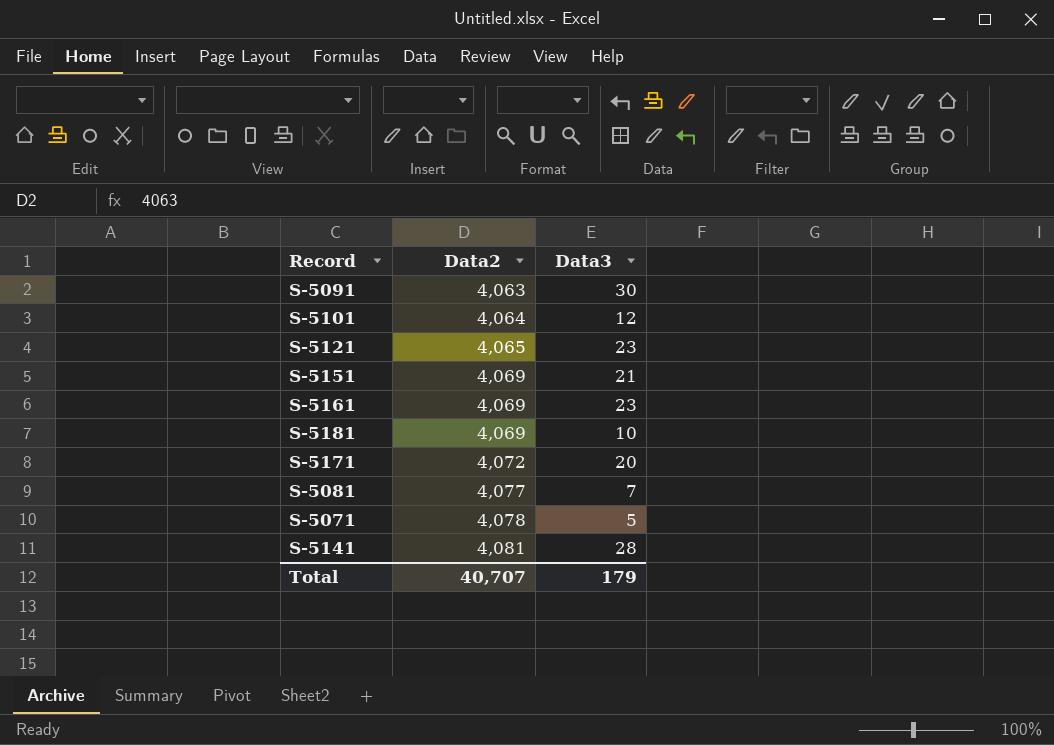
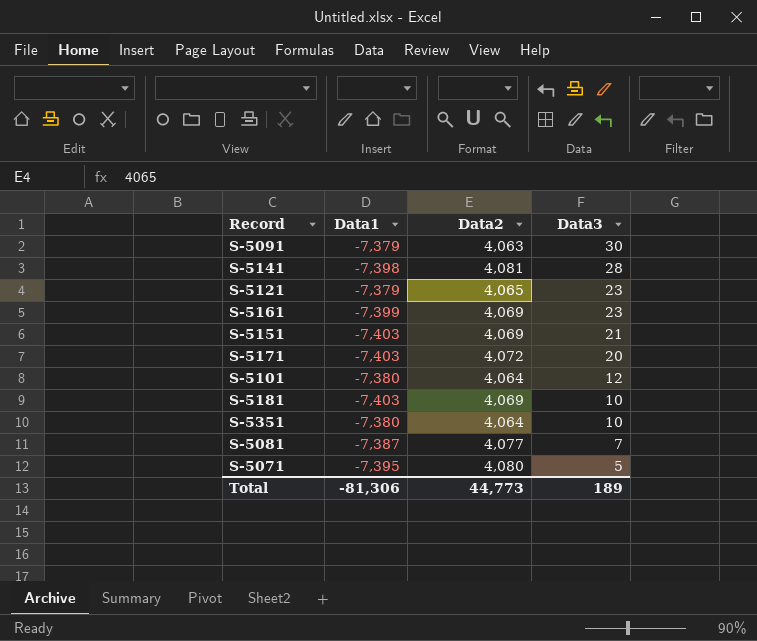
row order: Data2 ascending -> Data3 descending
column Data1 | position: none -> 2
row S-5351: none -> -7,380 | 4,064 | 10
S-5071 | Data2: 4,078 -> 4,080
Total | Data2: 40,707 -> 44,773
Total | Data3: 179 -> 189

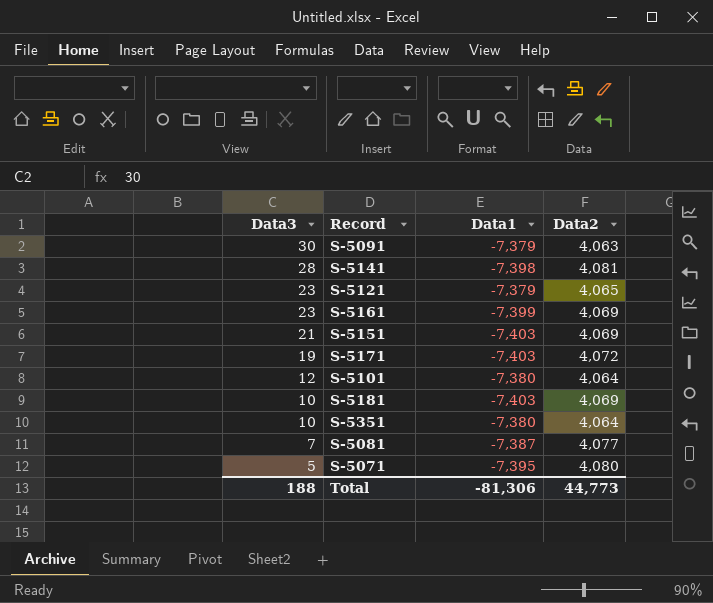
column Data3 | position: 4 -> 1
S-5171 | Data3: 20 -> 19
Total | Data3: 189 -> 188

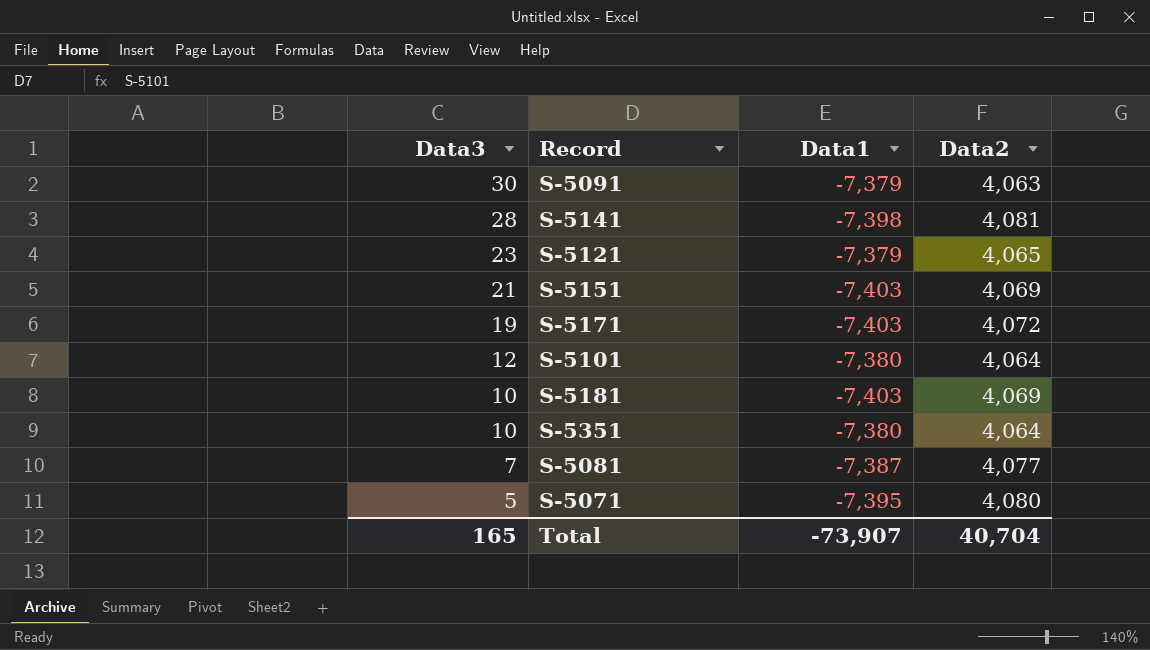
row S-5161: 23 | -7,399 | 4,069 -> none
Total | Data3: 188 -> 165
Total | Data1: -81,306 -> -73,907
Total | Data2: 44,773 -> 40,704

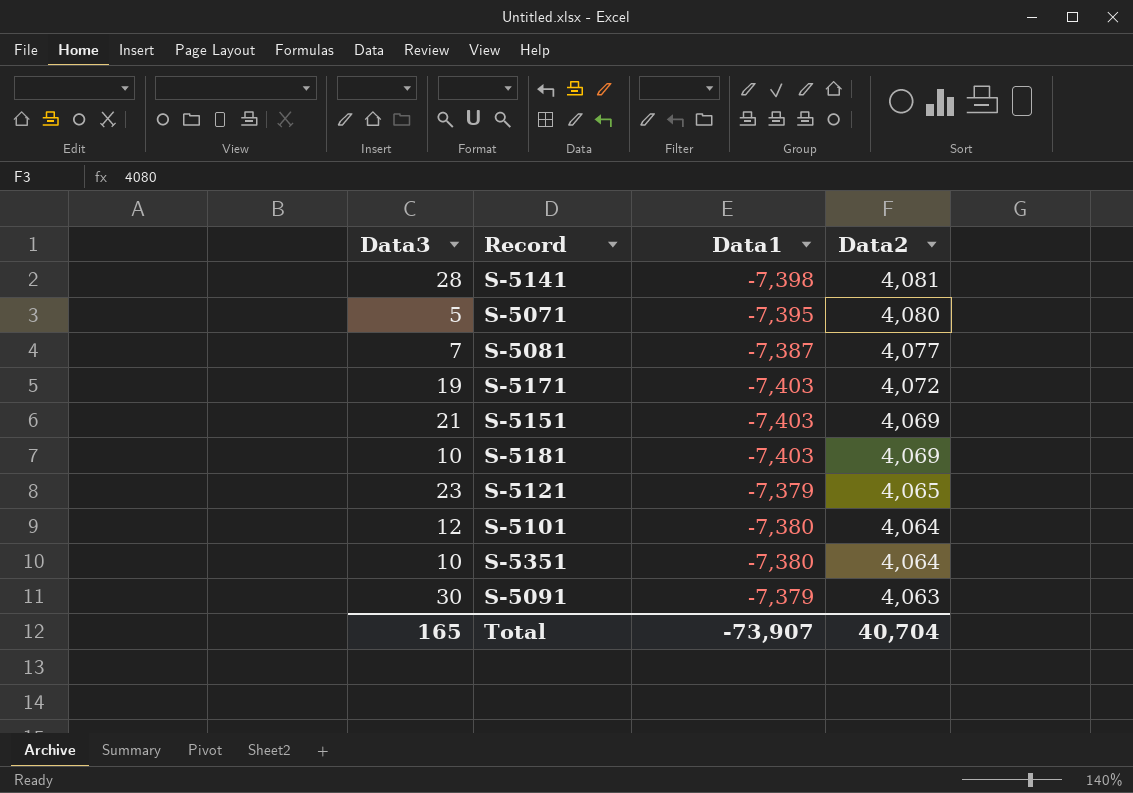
row order: Data3 descending -> Data2 descending

